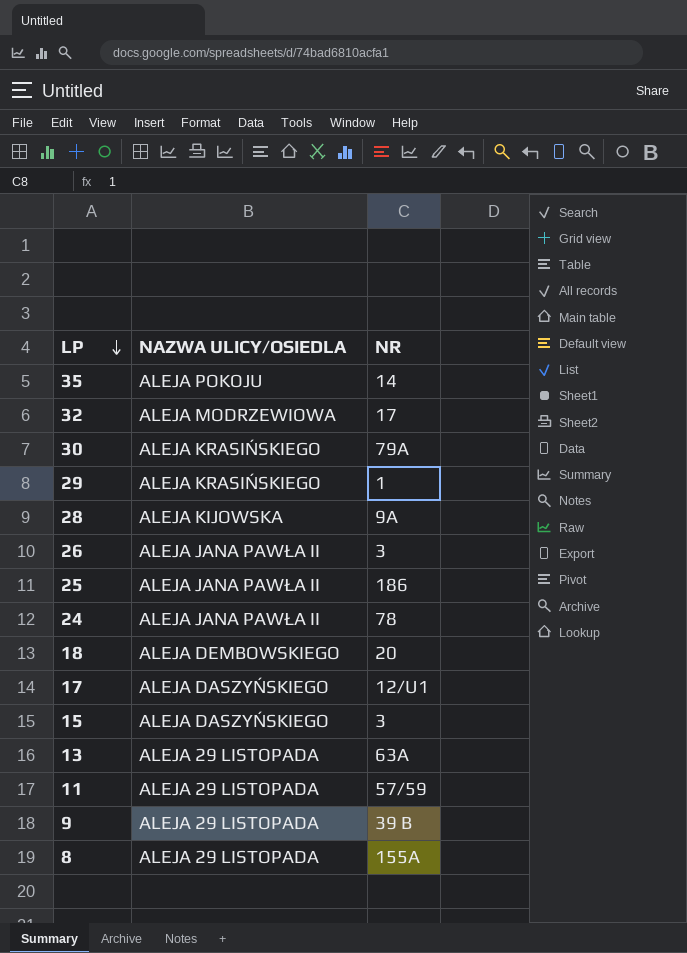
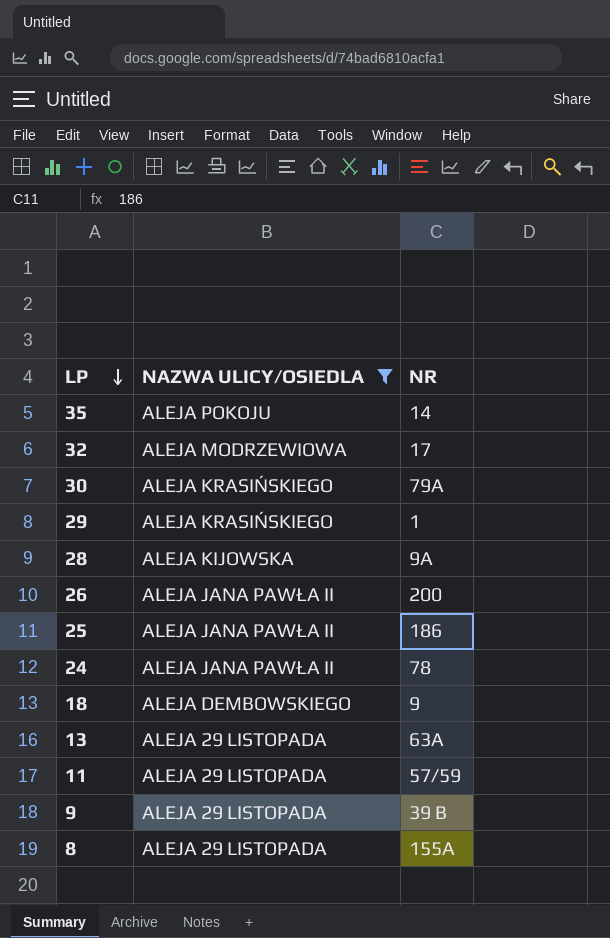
filter: none -> NAZWA ULICY/OSIEDLA != ALEJA DASZYŃSKIEGO
26 | NR: 3 -> 200
18 | NR: 20 -> 9

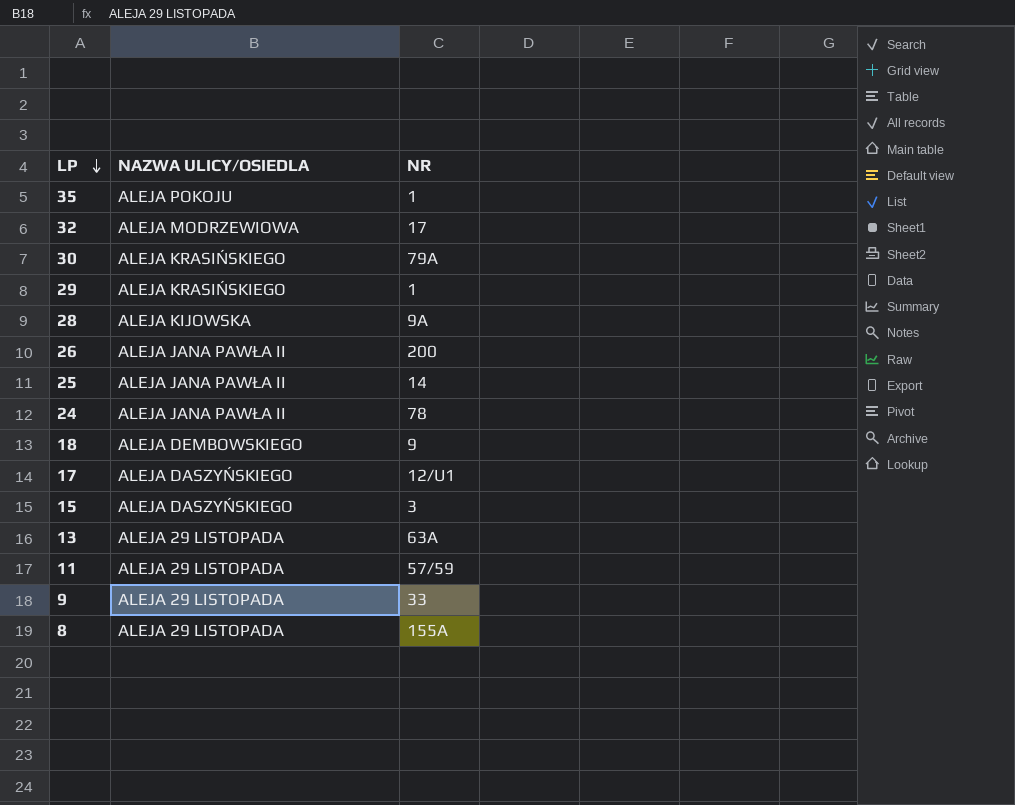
filter: NAZWA ULICY/OSIEDLA != ALEJA DASZYŃSKIEGO -> none
35 | NR: 14 -> 1
25 | NR: 186 -> 14
9 | NR: 39 B -> 33

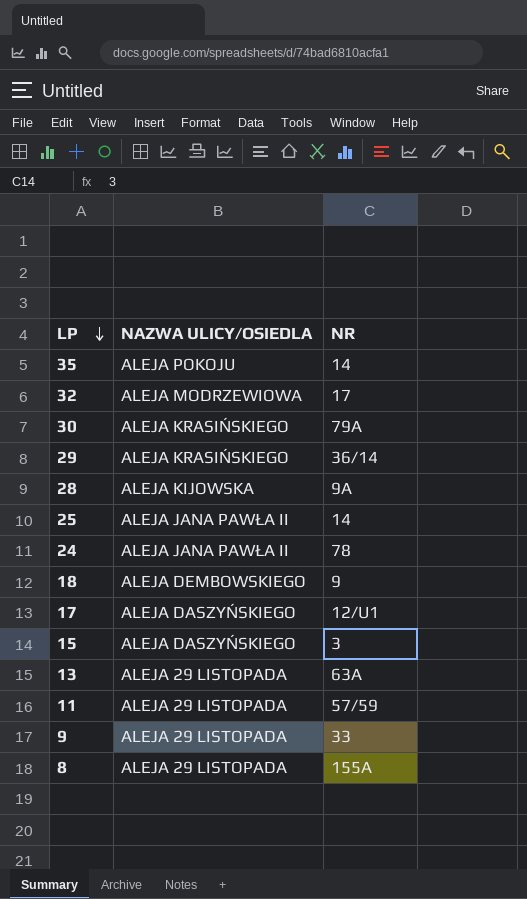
row 26: ALEJA JANA PAWŁA II | 200 -> none
35 | NR: 1 -> 14
29 | NR: 1 -> 36/14

